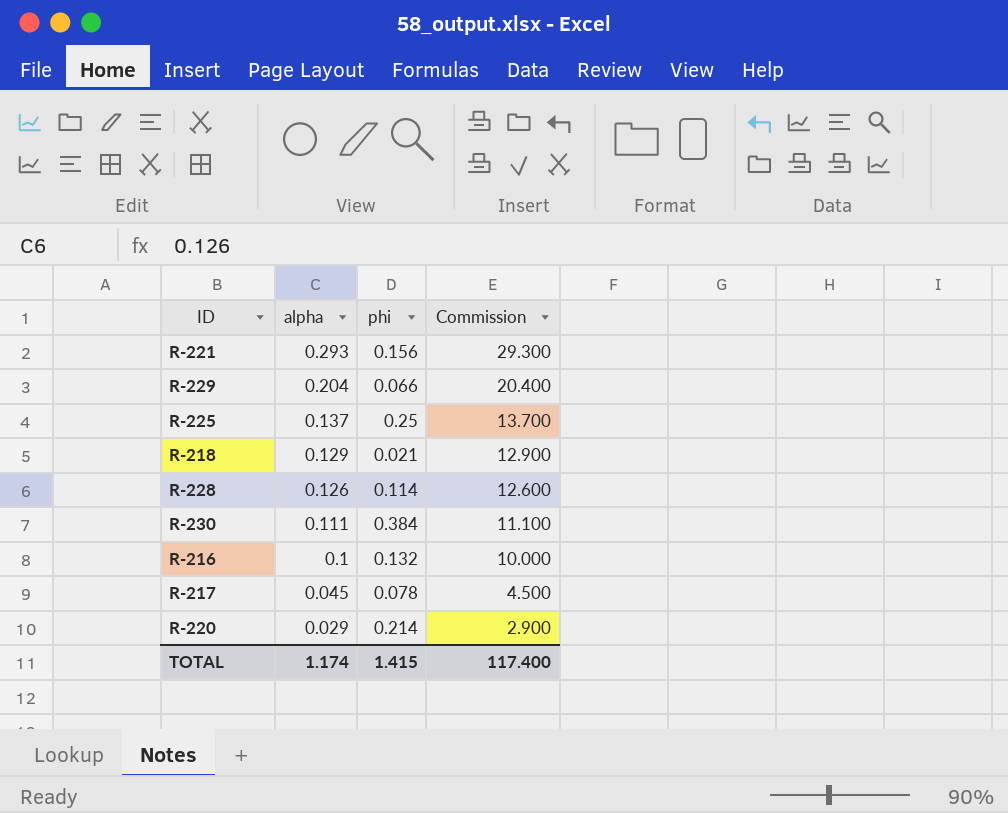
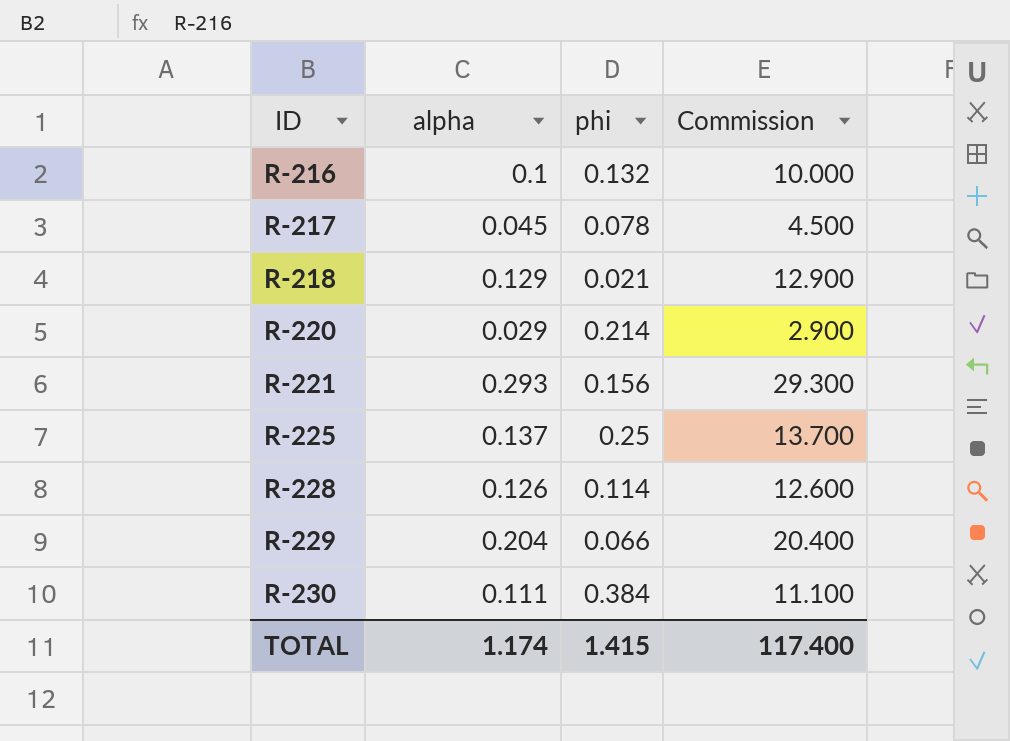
row order: alpha descending -> ID ascending

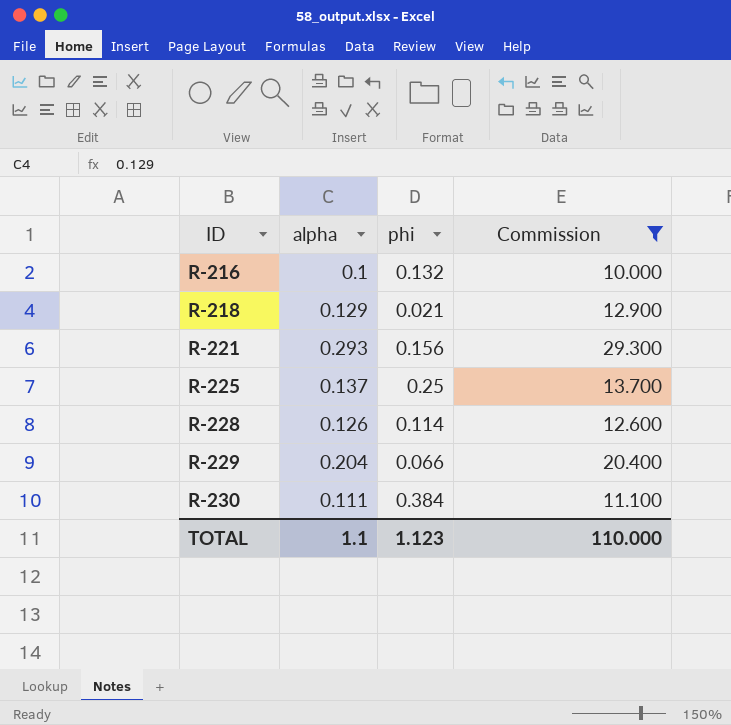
filter: none -> Commission >= 10.000
TOTAL | alpha: 1.174 -> 1.1
TOTAL | phi: 1.415 -> 1.123
TOTAL | Commission: 117.400 -> 110.000

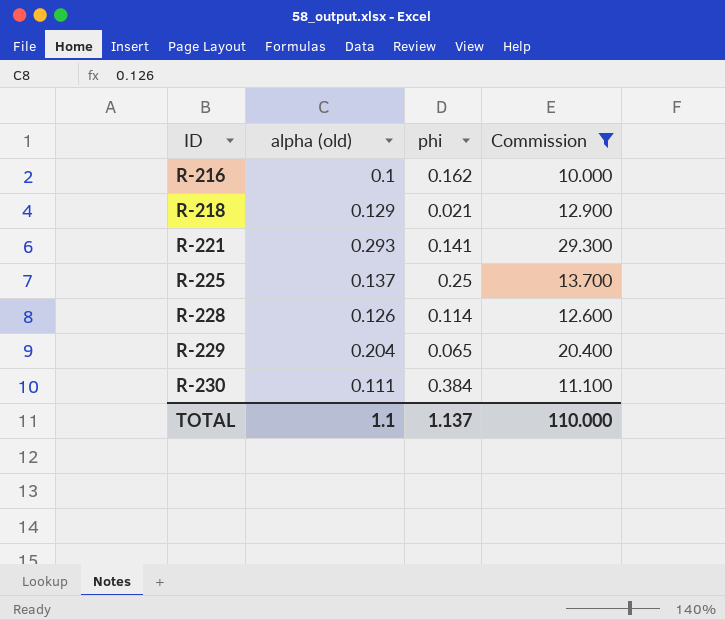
column name: alpha -> alpha (old)
R-216 | phi: 0.132 -> 0.162
R-221 | phi: 0.156 -> 0.141
R-229 | phi: 0.066 -> 0.065
TOTAL | phi: 1.123 -> 1.137

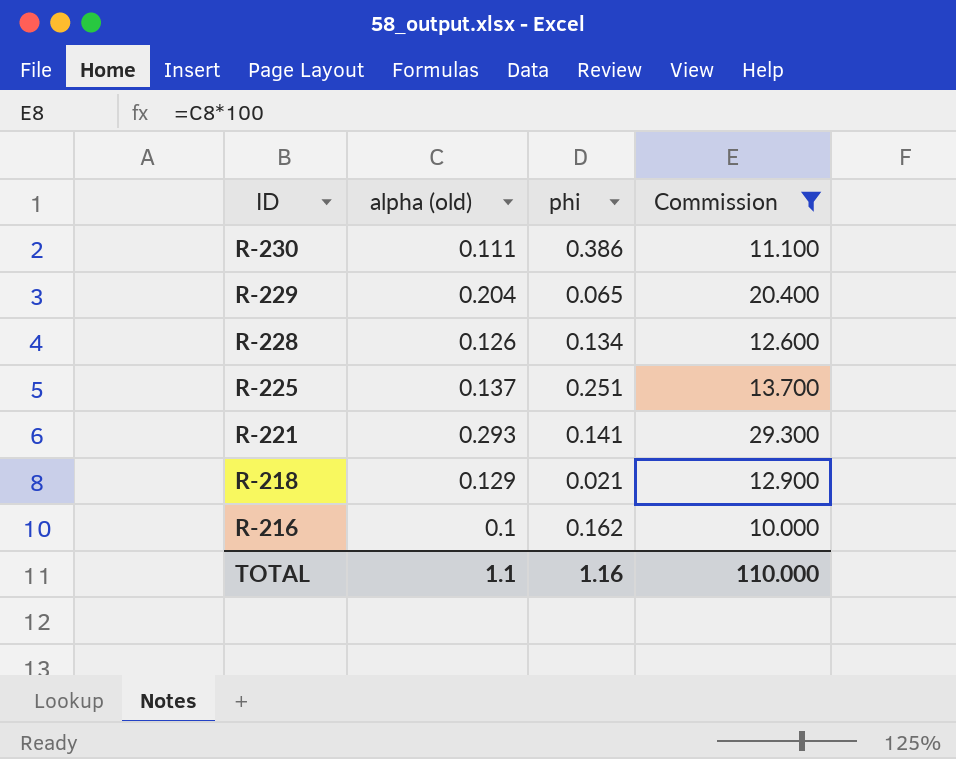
row order: ID ascending -> ID descending
R-230 | phi: 0.384 -> 0.386
R-228 | phi: 0.114 -> 0.134
R-225 | phi: 0.25 -> 0.251
TOTAL | phi: 1.137 -> 1.16

